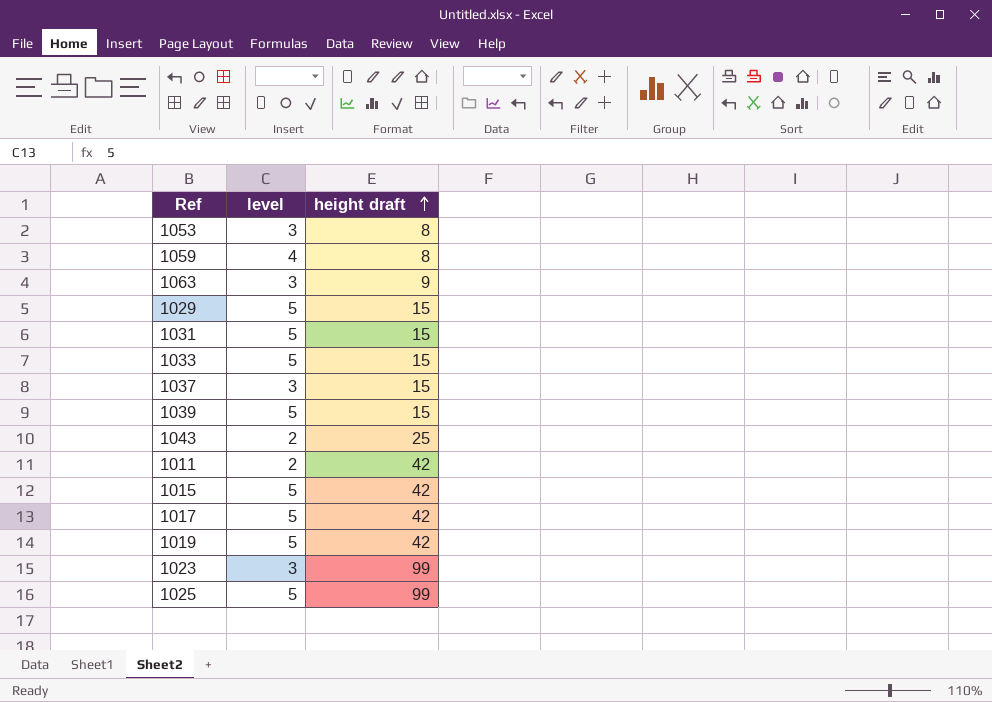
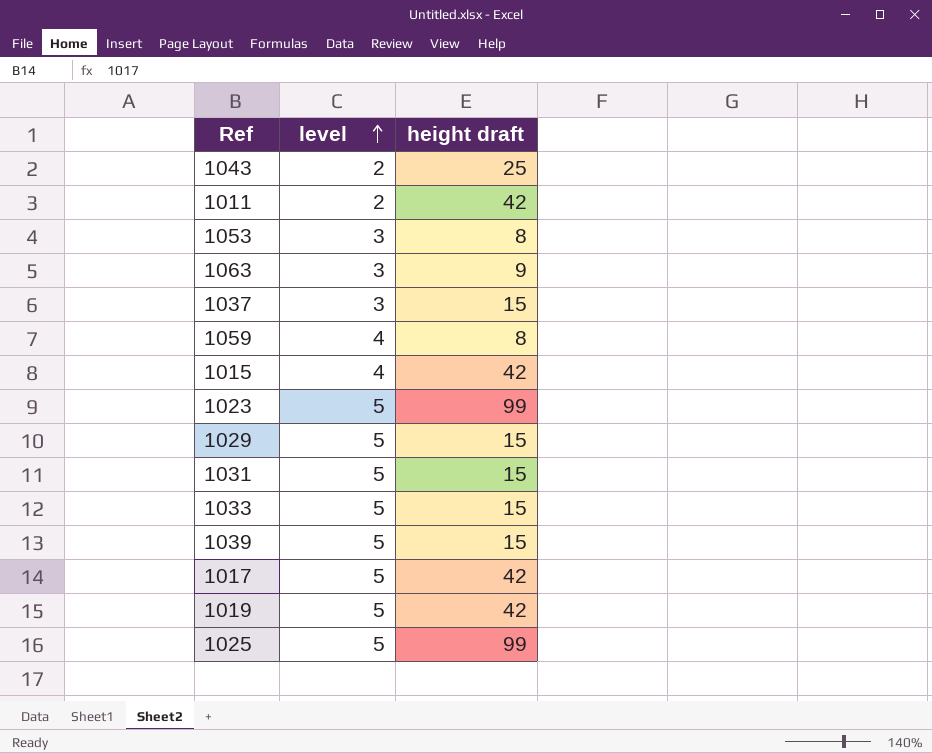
row order: height draft ascending -> level ascending
1015 | level: 5 -> 4
1023 | level: 3 -> 5

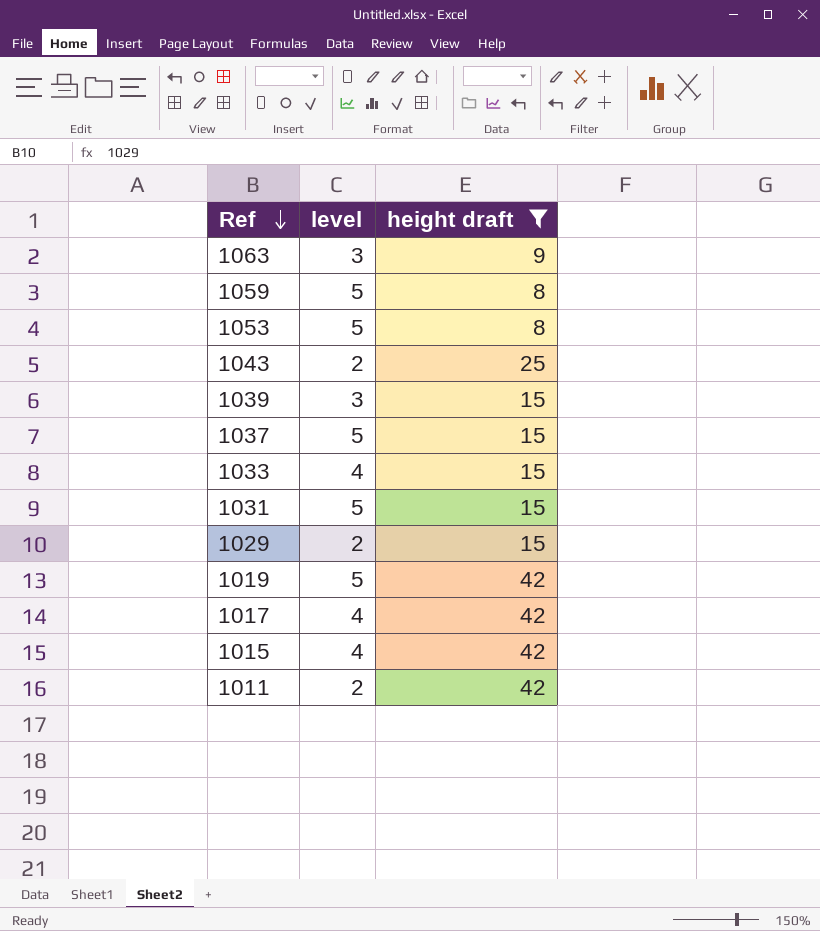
filter: none -> height draft != 99
row order: level ascending -> Ref descending
1059 | level: 4 -> 5
1053 | level: 3 -> 5
1039 | level: 5 -> 3
1037 | level: 3 -> 5
1033 | level: 5 -> 4
1029 | level: 5 -> 2
1017 | level: 5 -> 4

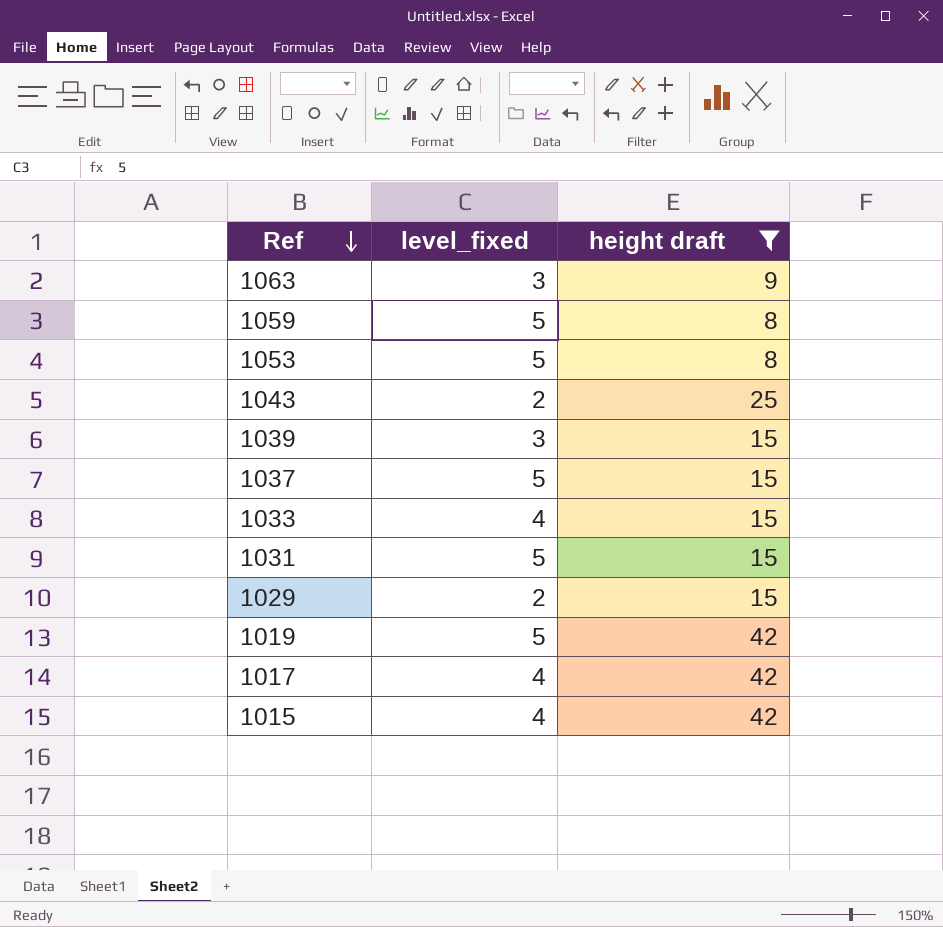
column name: level -> level_fixed
row 1011: 2 | 42 -> none

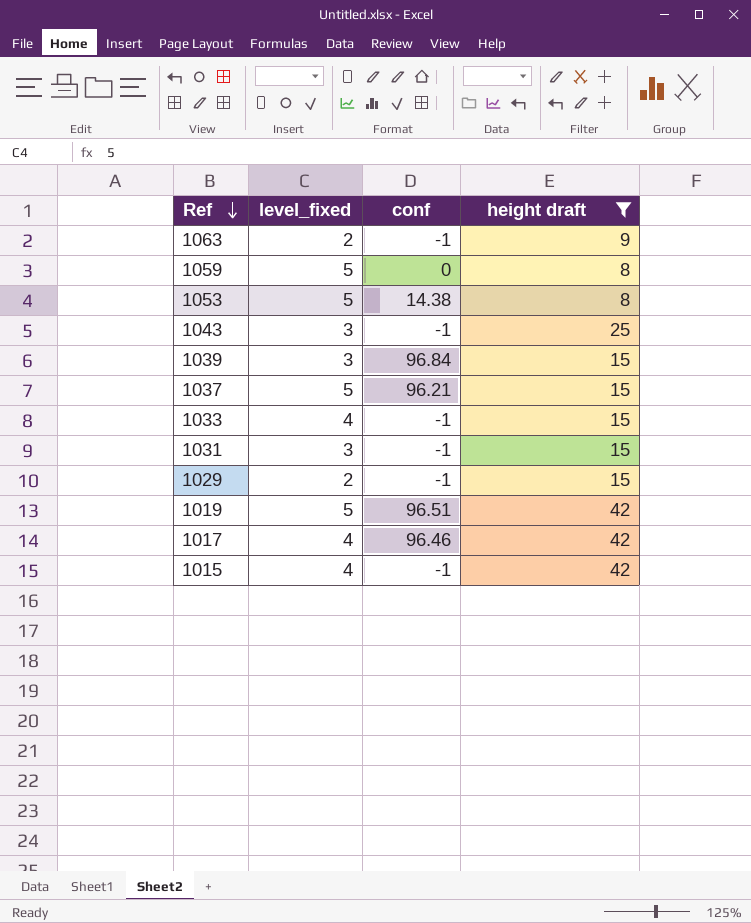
column conf | position: none -> 3
1063 | level_fixed: 3 -> 2
1043 | level_fixed: 2 -> 3
1031 | level_fixed: 5 -> 3

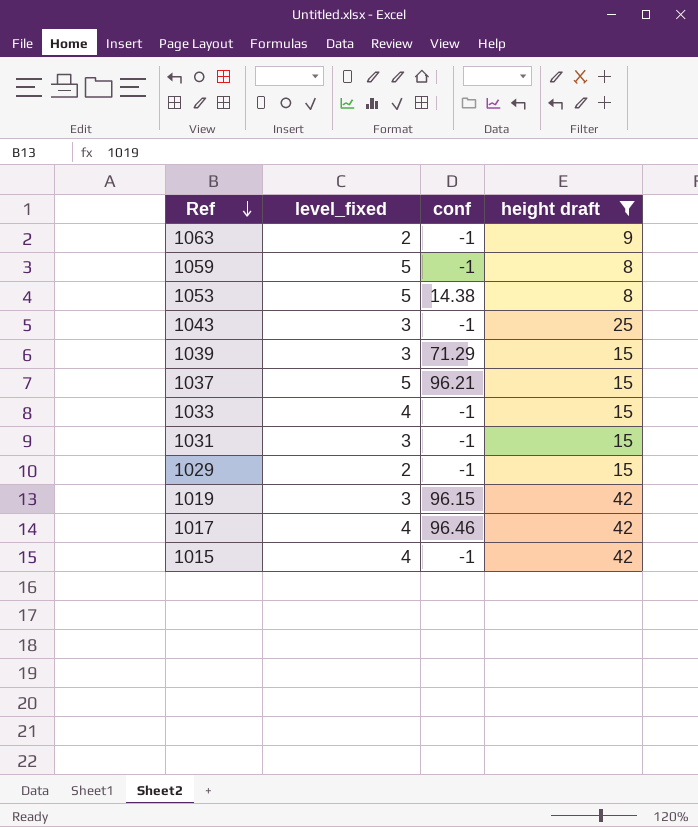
1059 | conf: 0 -> -1
1039 | conf: 96.84 -> 71.29
1019 | level_fixed: 5 -> 3
1019 | conf: 96.51 -> 96.15

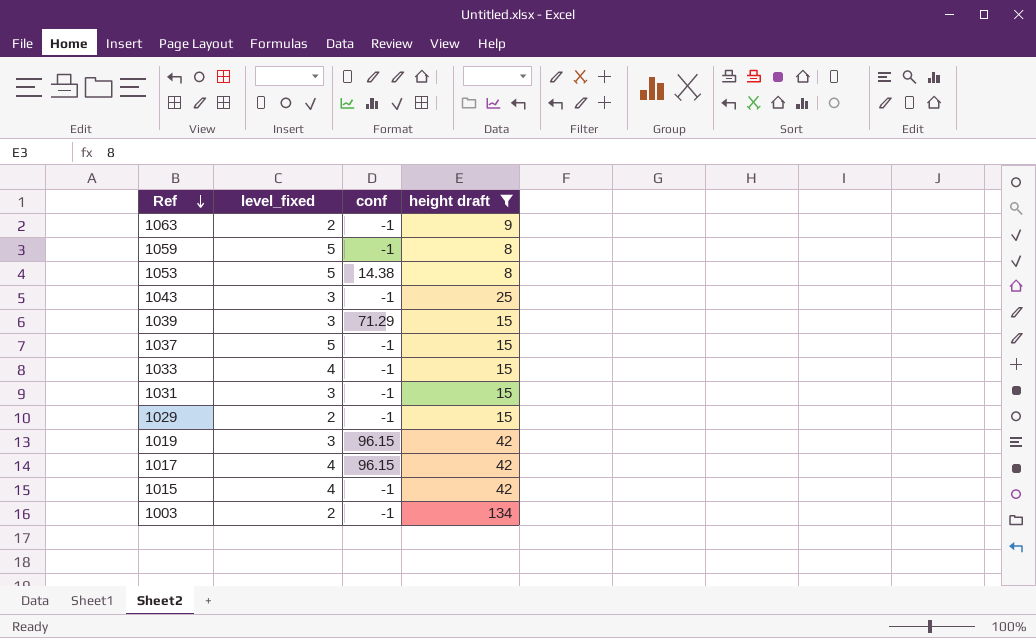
1037 | conf: 96.21 -> -1
1017 | conf: 96.46 -> 96.15
row 1003: none -> 2 | -1 | 134

